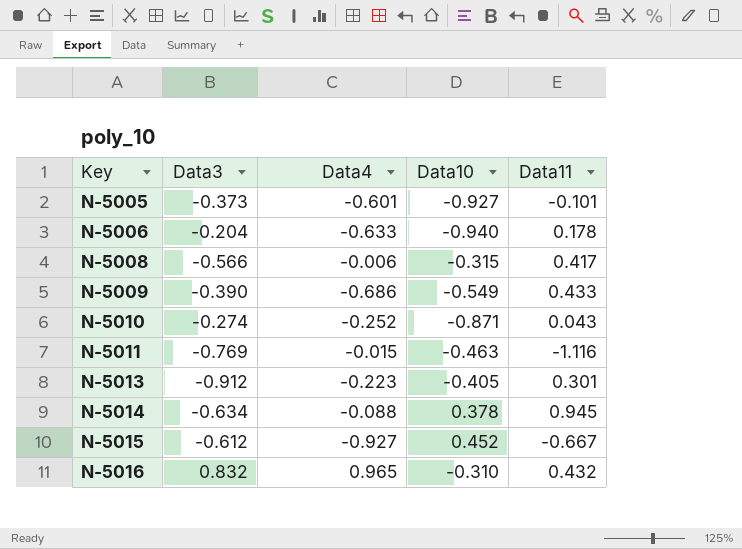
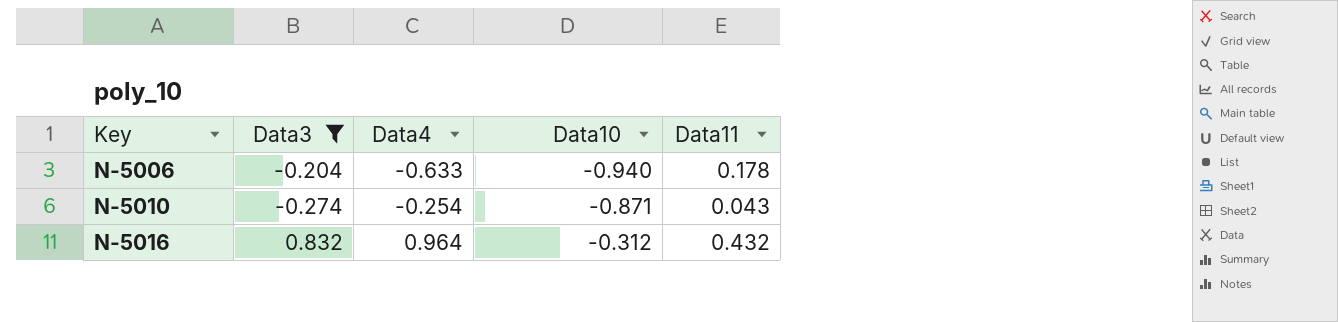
filter: none -> Data3 >= -0.274
N-5010 | Data4: -0.252 -> -0.254
N-5016 | Data4: 0.965 -> 0.964
N-5016 | Data10: -0.310 -> -0.312

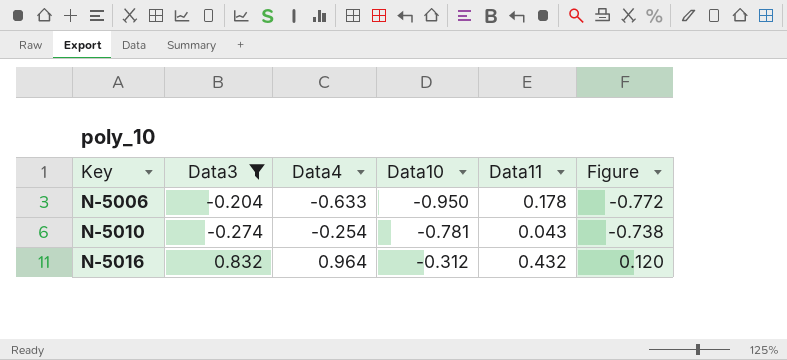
column Figure | formula: none -> [Data10] + [Data11]
N-5006 | Data10: -0.940 -> -0.950
N-5010 | Data10: -0.871 -> -0.781

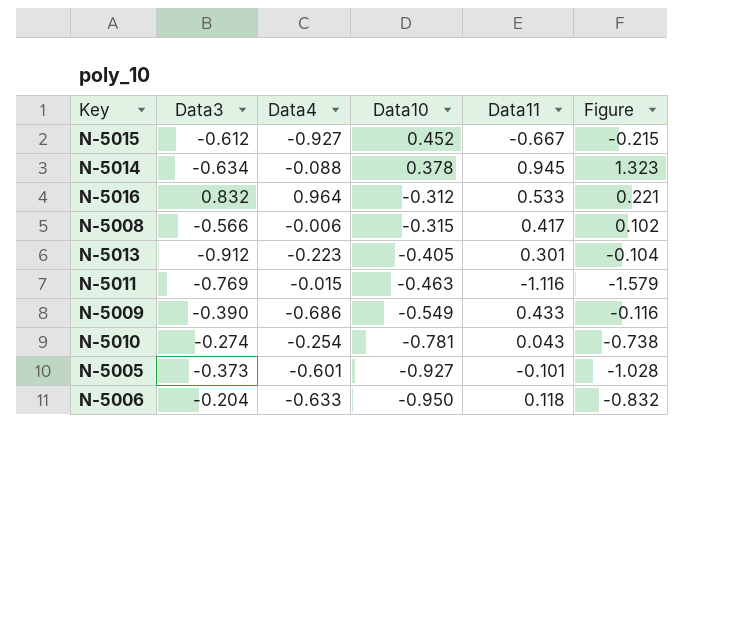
filter: Data3 >= -0.274 -> none
row order: Key ascending -> Data10 descending
N-5016 | Data11: 0.432 -> 0.533
N-5016 | Figure: 0.120 -> 0.221
N-5006 | Data11: 0.178 -> 0.118
N-5006 | Figure: -0.772 -> -0.832

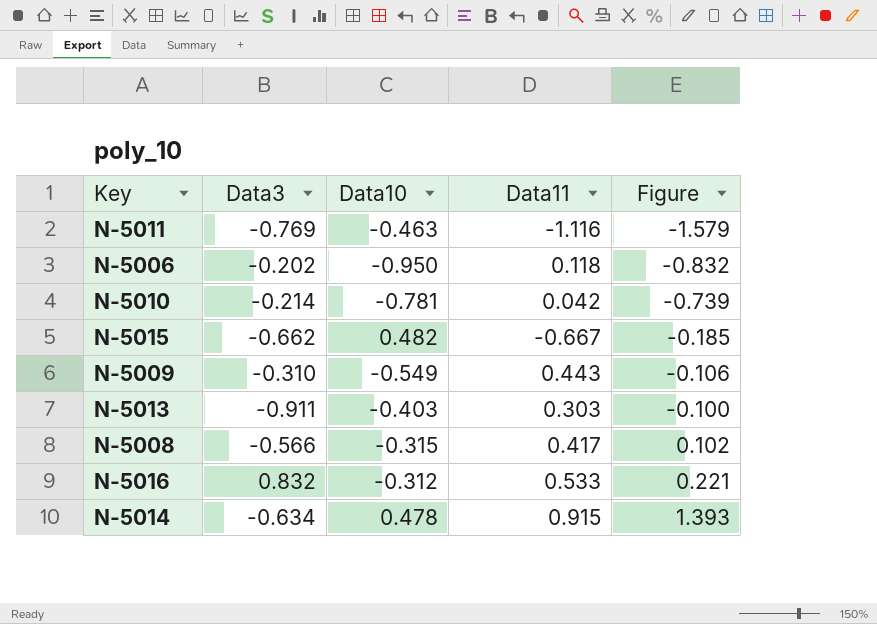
row order: Data10 descending -> Figure ascending
column Data4 | position: 3 -> none
row N-5005: -0.373 | -0.601 | -0.927 | -0.101 | -1.028 -> none
N-5006 | Data3: -0.204 -> -0.202
N-5010 | Data3: -0.274 -> -0.214
N-5010 | Data11: 0.043 -> 0.042
N-5010 | Figure: -0.738 -> -0.739
N-5015 | Data3: -0.612 -> -0.662
N-5015 | Data10: 0.452 -> 0.482
N-5015 | Figure: -0.215 -> -0.185
N-5009 | Data3: -0.390 -> -0.310
N-5009 | Data11: 0.433 -> 0.443
N-5009 | Figure: -0.116 -> -0.106
N-5013 | Data3: -0.912 -> -0.911
N-5013 | Data10: -0.405 -> -0.403
N-5013 | Data11: 0.301 -> 0.303
N-5013 | Figure: -0.104 -> -0.100
N-5014 | Data10: 0.378 -> 0.478
N-5014 | Data11: 0.945 -> 0.915
N-5014 | Figure: 1.323 -> 1.393

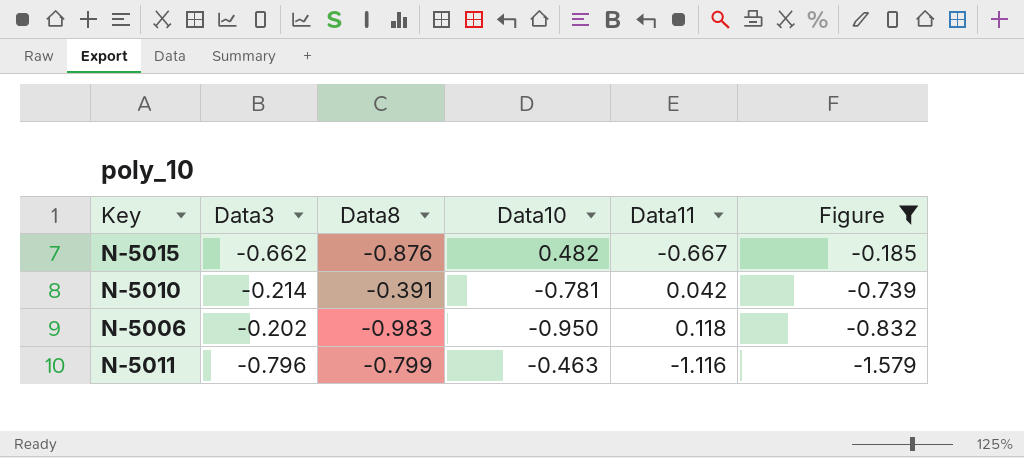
filter: none -> Figure <= -0.185
row order: Figure ascending -> Figure descending
column Data8 | position: none -> 3
N-5011 | Data3: -0.769 -> -0.796

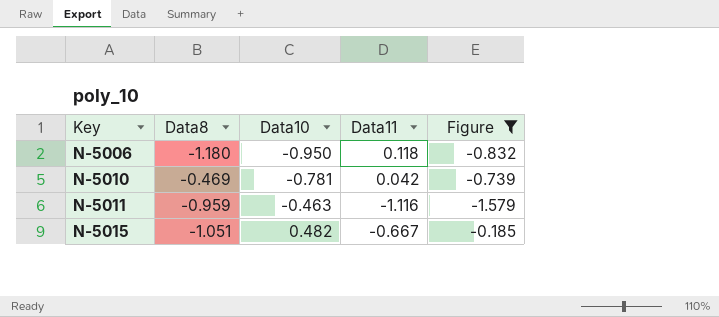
row order: Figure descending -> Key ascending
column Data3 | position: 2 -> none
N-5006 | Data8: -0.983 -> -1.180
N-5010 | Data8: -0.391 -> -0.469
N-5011 | Data8: -0.799 -> -0.959
N-5015 | Data8: -0.876 -> -1.051

